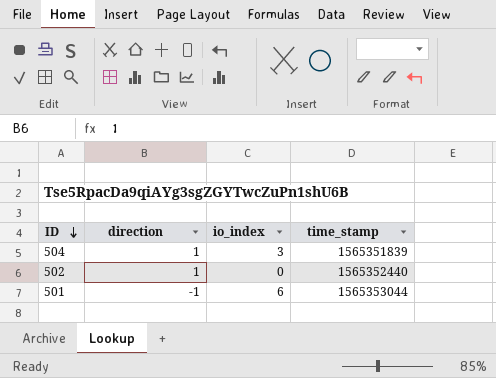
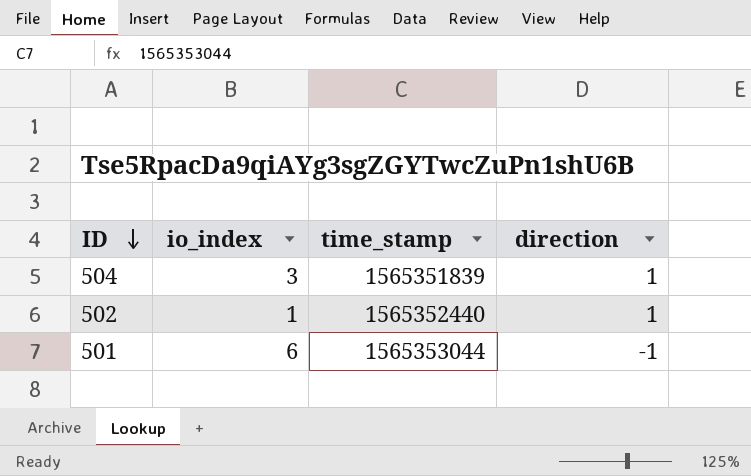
column direction | position: 2 -> 4
502 | io_index: 0 -> 1

